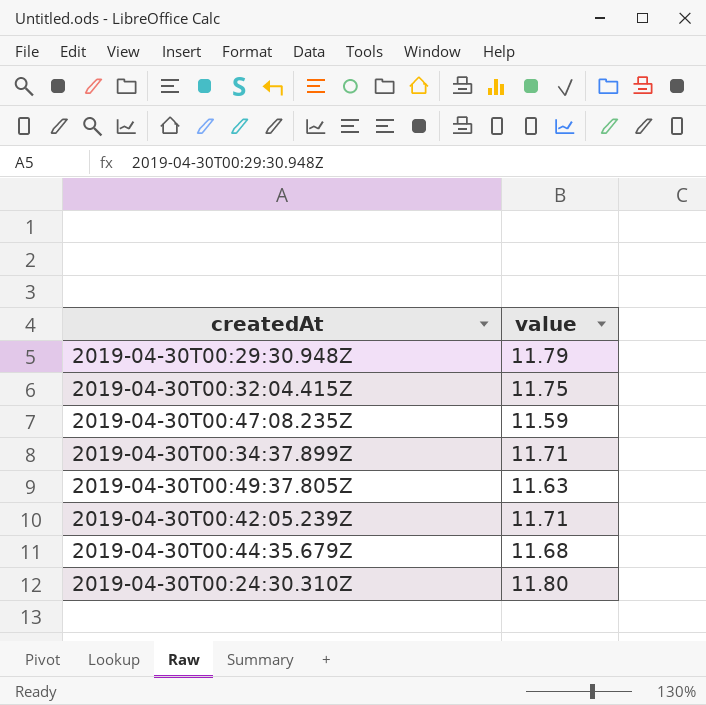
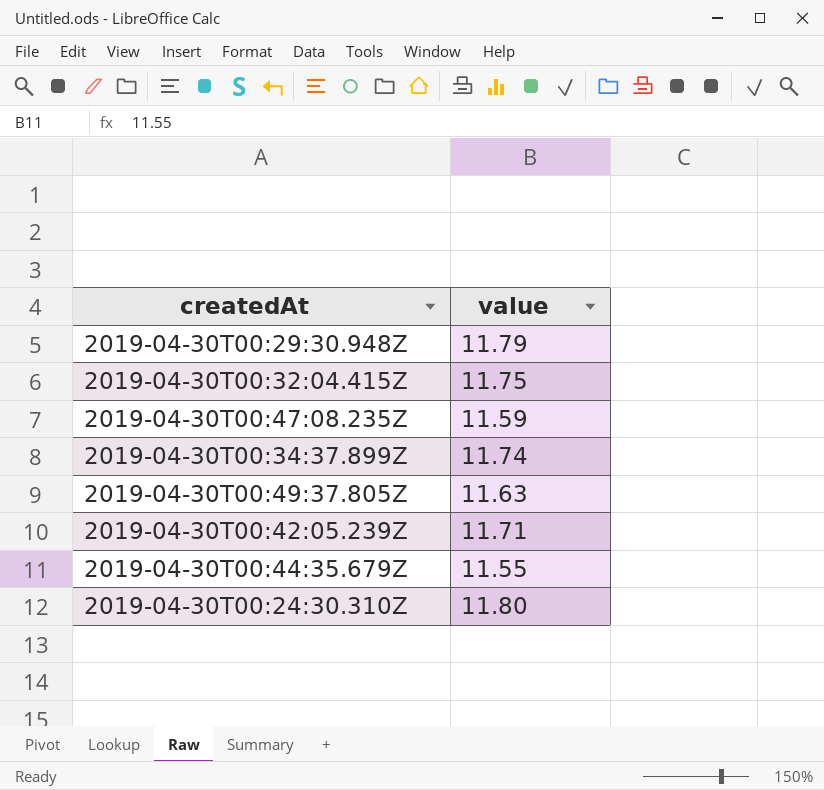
2019-04-30T00:34:37.899Z | value: 11.71 -> 11.74
2019-04-30T00:44:35.679Z | value: 11.68 -> 11.55

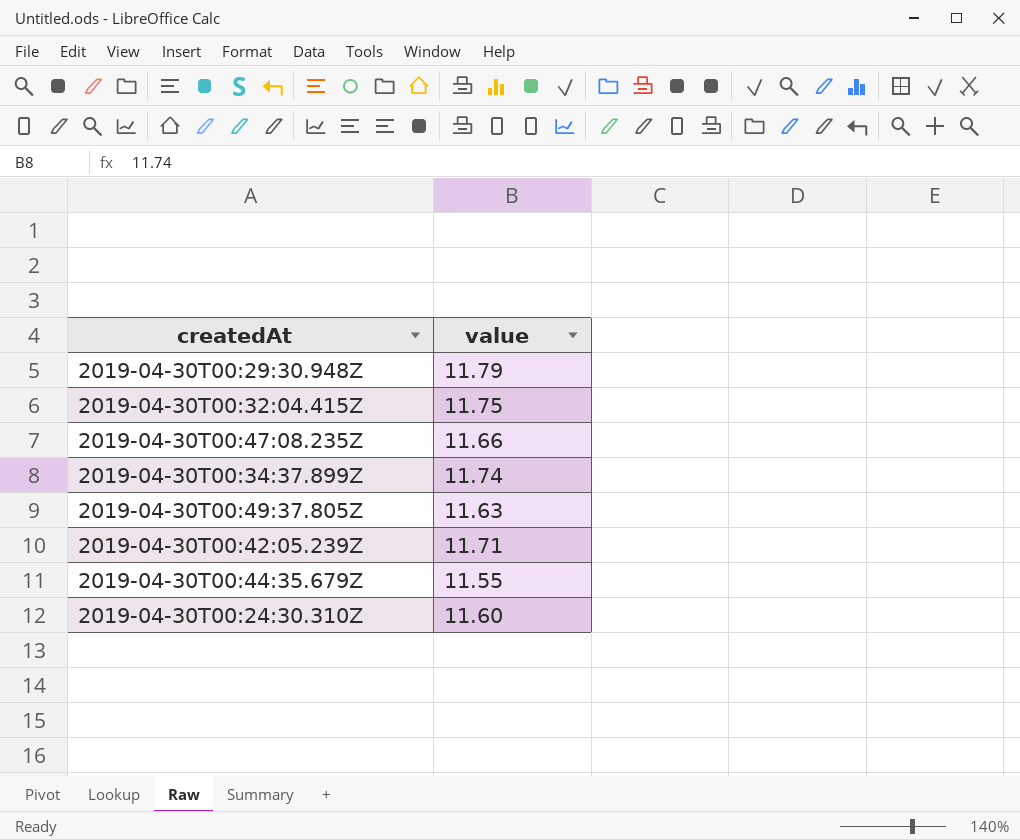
2019-04-30T00:47:08.235Z | value: 11.59 -> 11.66
2019-04-30T00:24:30.310Z | value: 11.80 -> 11.60

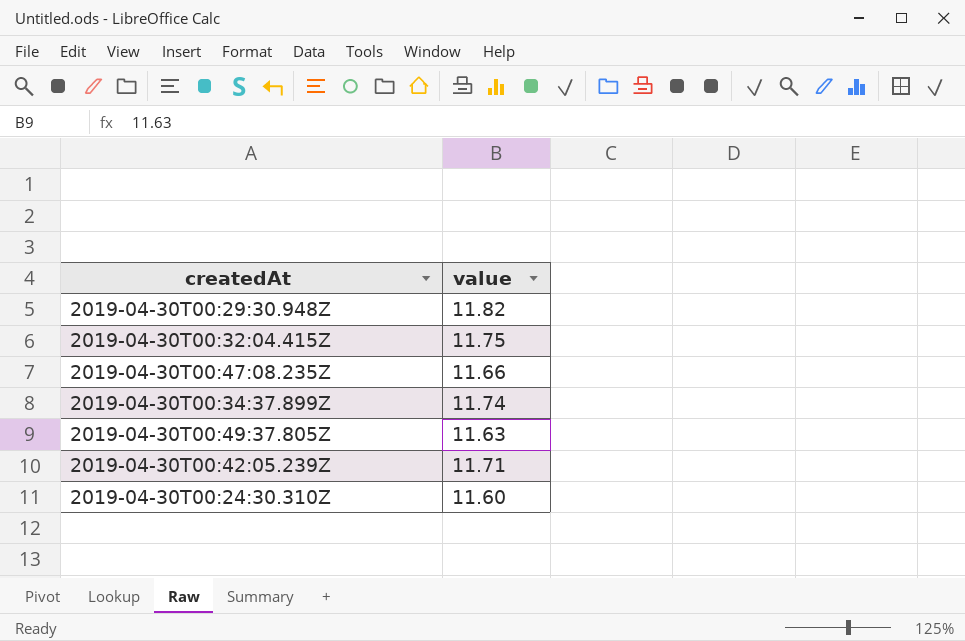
row 2019-04-30T00:44:35.679Z: 11.55 -> none
2019-04-30T00:29:30.948Z | value: 11.79 -> 11.82

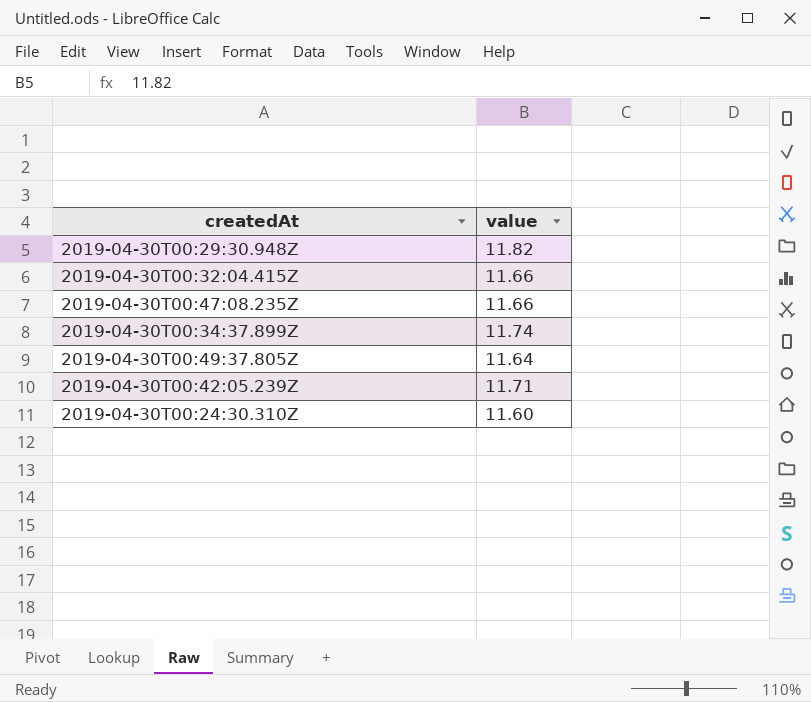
2019-04-30T00:32:04.415Z | value: 11.75 -> 11.66
2019-04-30T00:49:37.805Z | value: 11.63 -> 11.64

